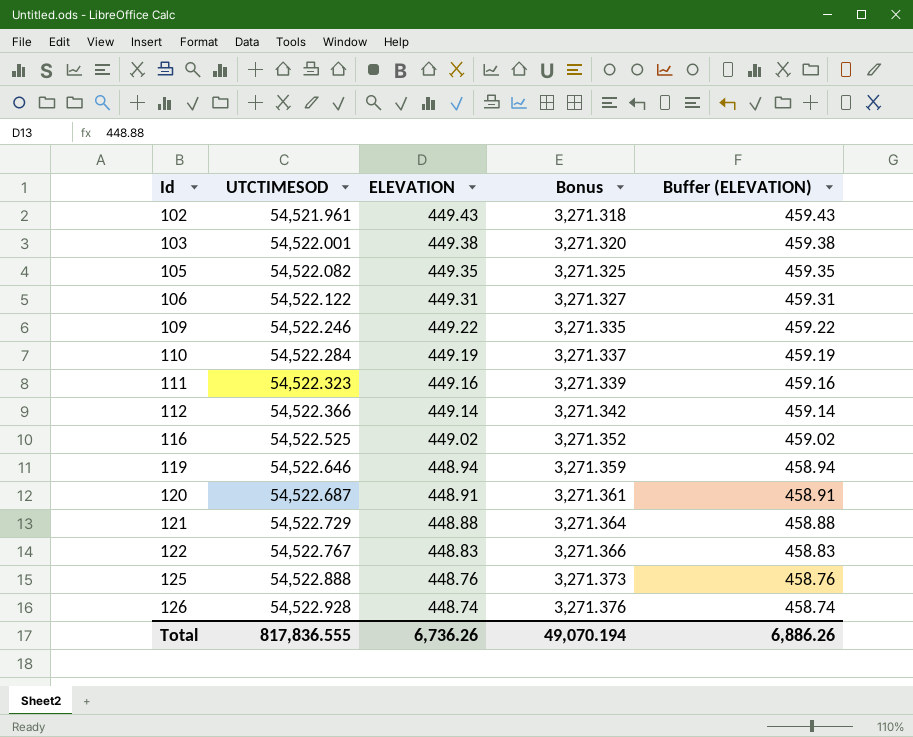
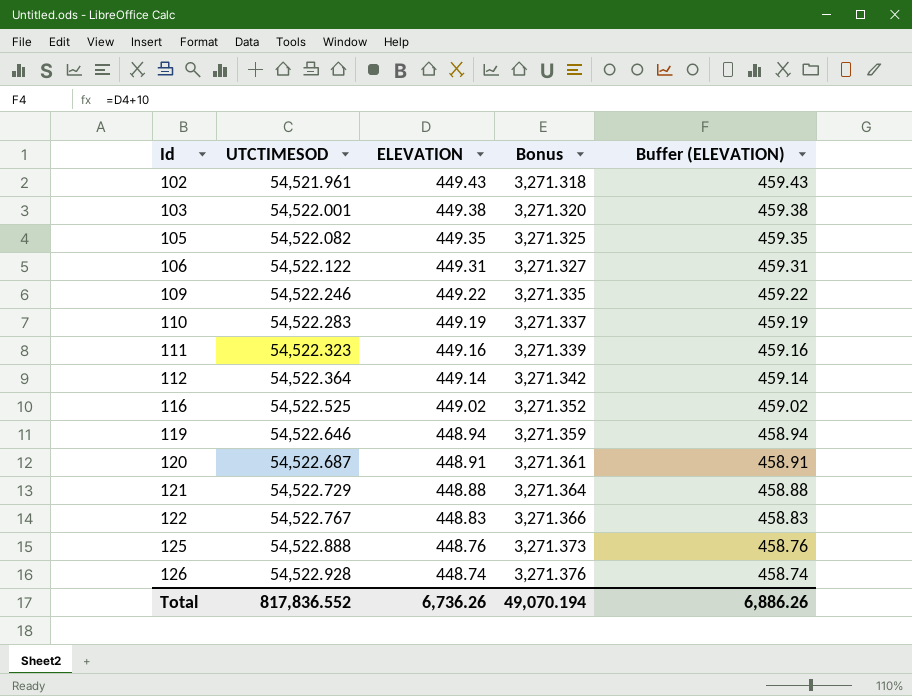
110 | UTCTIMESOD: 54,522.284 -> 54,522.283
112 | UTCTIMESOD: 54,522.366 -> 54,522.364
Total | UTCTIMESOD: 817,836.555 -> 817,836.552

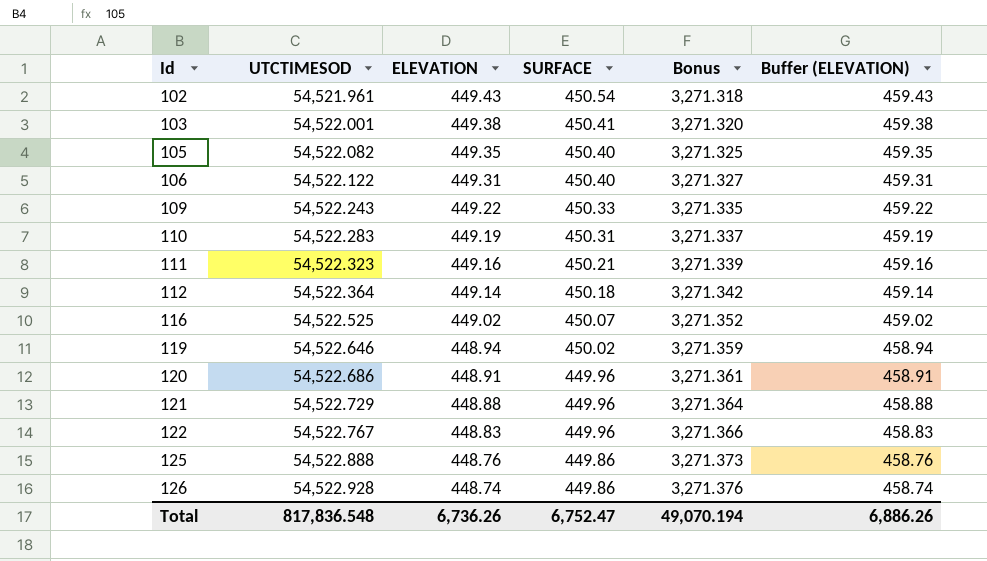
column SURFACE | position: none -> 4
109 | UTCTIMESOD: 54,522.246 -> 54,522.243
120 | UTCTIMESOD: 54,522.687 -> 54,522.686
Total | UTCTIMESOD: 817,836.552 -> 817,836.548

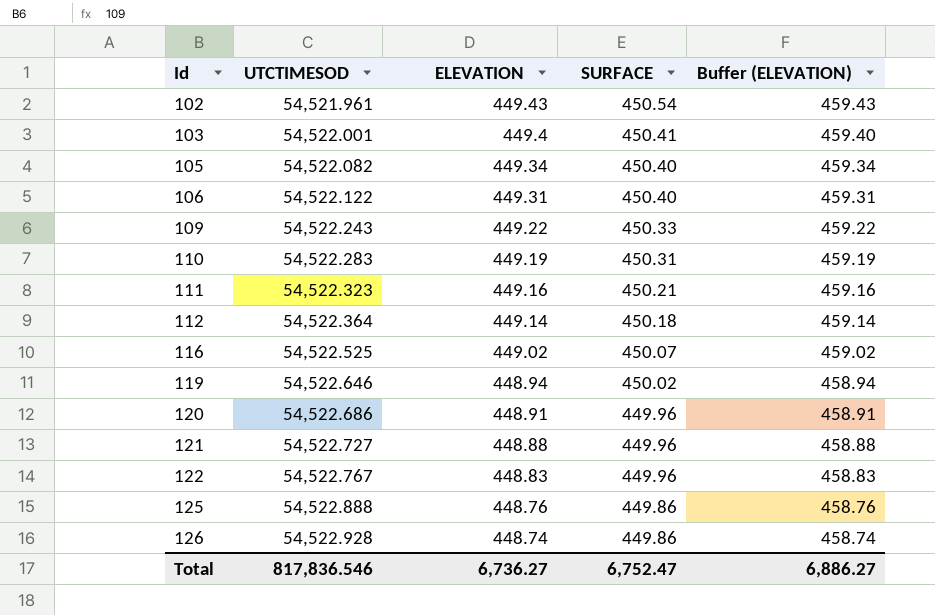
column Bonus | formula: [UTCTIMESOD] * 0.06 -> none
103 | ELEVATION: 449.38 -> 449.4
103 | Buffer (ELEVATION): 459.38 -> 459.40
105 | ELEVATION: 449.35 -> 449.34
105 | Buffer (ELEVATION): 459.35 -> 459.34
121 | UTCTIMESOD: 54,522.729 -> 54,522.727
Total | UTCTIMESOD: 817,836.548 -> 817,836.546
Total | ELEVATION: 6,736.26 -> 6,736.27
Total | Buffer (ELEVATION): 6,886.26 -> 6,886.27

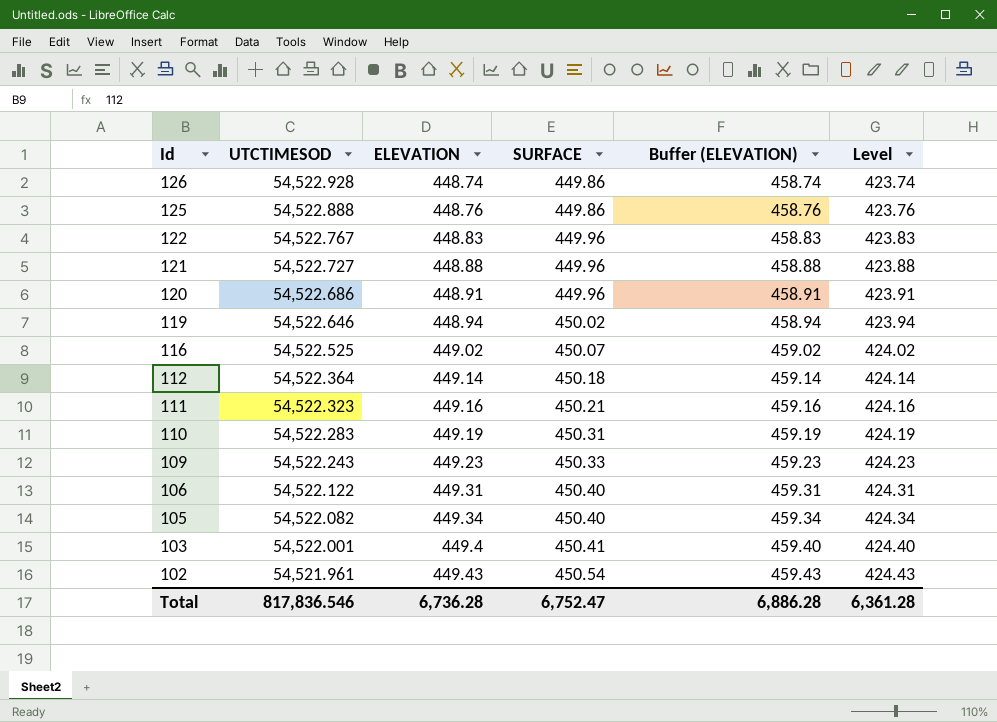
row order: Id ascending -> Id descending
column Level | formula: none -> [ELEVATION] - 25
109 | ELEVATION: 449.22 -> 449.23
109 | Buffer (ELEVATION): 459.22 -> 459.23
Total | ELEVATION: 6,736.27 -> 6,736.28
Total | Buffer (ELEVATION): 6,886.27 -> 6,886.28

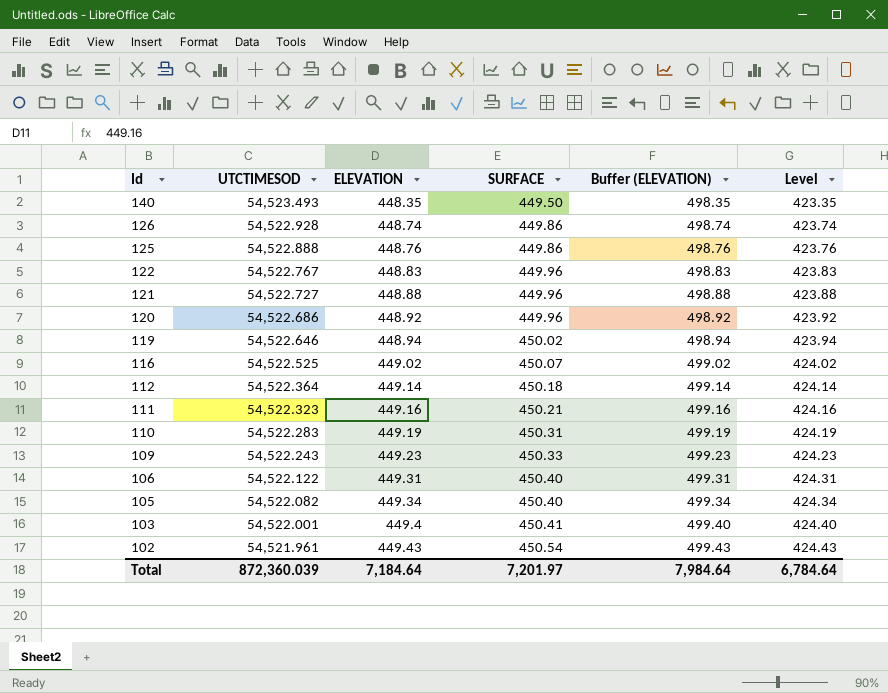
column Buffer (ELEVATION) | formula: [ELEVATION] + 10 -> [ELEVATION] + 50
row 140: none -> 54,523.493 | 448.35 | 449.50 | 498.35 | 423.35
120 | ELEVATION: 448.91 -> 448.92
120 | Level: 423.91 -> 423.92
Total | UTCTIMESOD: 817,836.546 -> 872,360.039
Total | ELEVATION: 6,736.28 -> 7,184.64
Total | SURFACE: 6,752.47 -> 7,201.97
Total | Buffer (ELEVATION): 6,886.28 -> 7,984.64
Total | Level: 6,361.28 -> 6,784.64

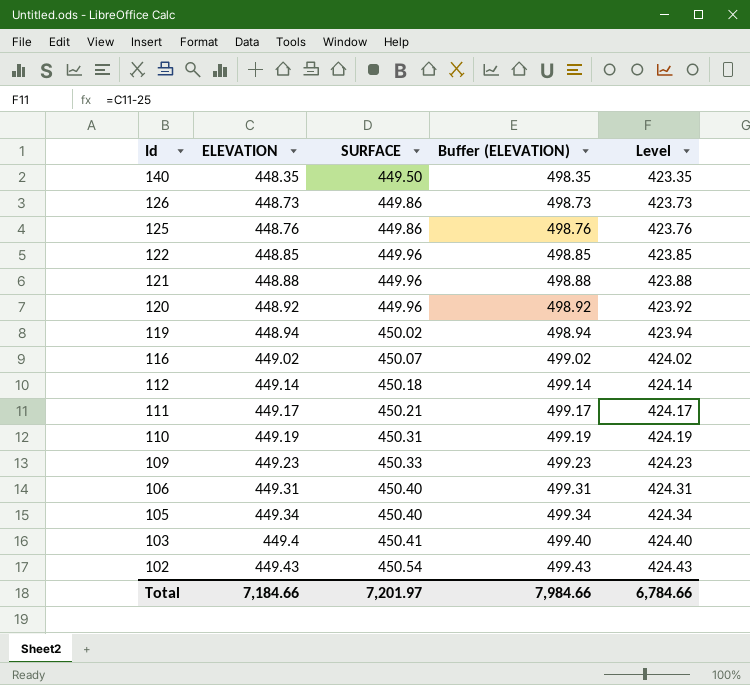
column UTCTIMESOD | position: 2 -> none
126 | ELEVATION: 448.74 -> 448.73
126 | Buffer (ELEVATION): 498.74 -> 498.73
126 | Level: 423.74 -> 423.73
122 | ELEVATION: 448.83 -> 448.85
122 | Buffer (ELEVATION): 498.83 -> 498.85
122 | Level: 423.83 -> 423.85
111 | ELEVATION: 449.16 -> 449.17
111 | Buffer (ELEVATION): 499.16 -> 499.17
111 | Level: 424.16 -> 424.17
Total | ELEVATION: 7,184.64 -> 7,184.66
Total | Buffer (ELEVATION): 7,984.64 -> 7,984.66
Total | Level: 6,784.64 -> 6,784.66

